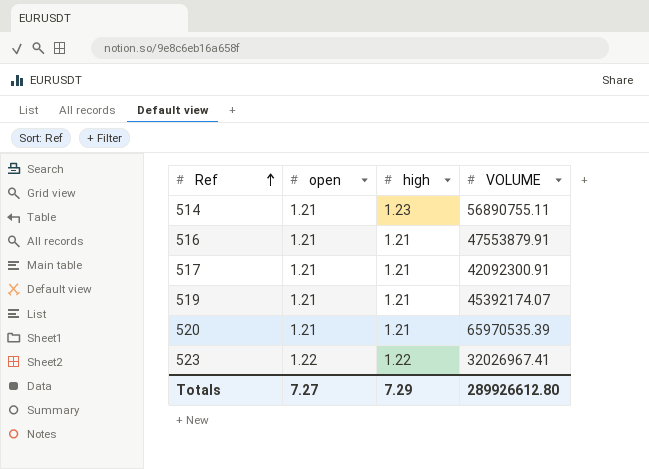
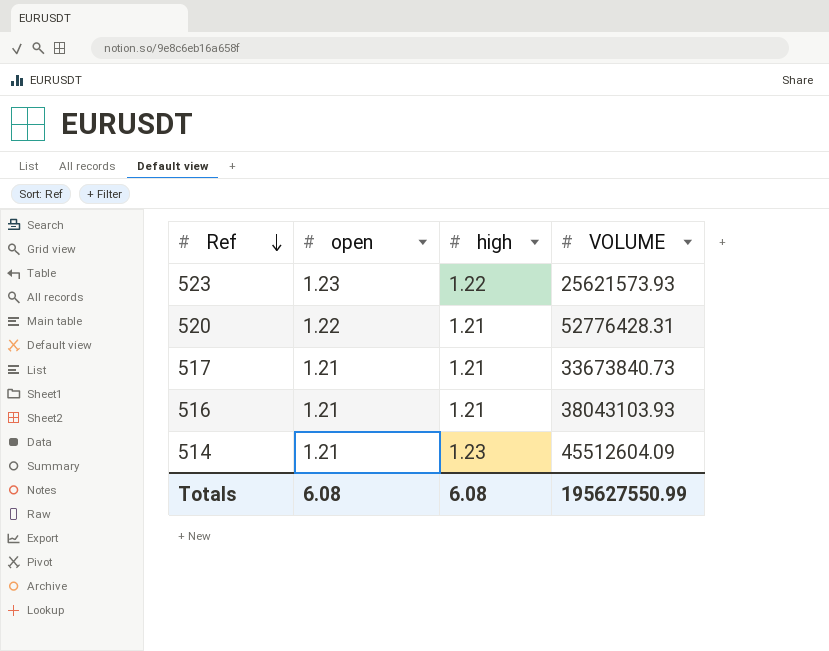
row order: Ref ascending -> Ref descending
row 519: 1.21 | 1.21 | 45392174.07 -> none
523 | open: 1.22 -> 1.23
523 | VOLUME: 32026967.41 -> 25621573.93
520 | open: 1.21 -> 1.22
520 | VOLUME: 65970535.39 -> 52776428.31
517 | VOLUME: 42092300.91 -> 33673840.73
516 | VOLUME: 47553879.91 -> 38043103.93
514 | VOLUME: 56890755.11 -> 45512604.09
Totals | open: 7.27 -> 6.08
Totals | high: 7.29 -> 6.08
Totals | VOLUME: 289926612.80 -> 195627550.99

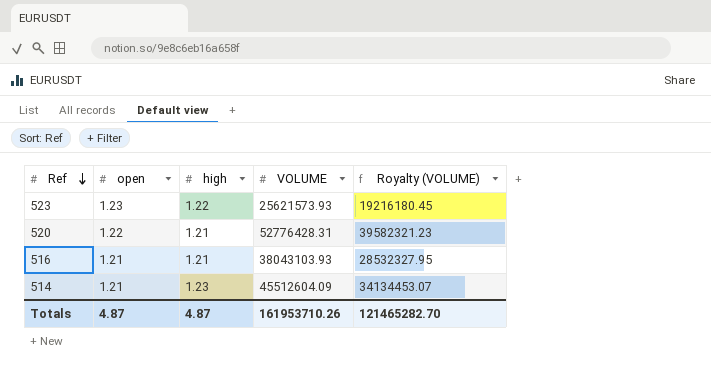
column Royalty (VOLUME) | formula: none -> [VOLUME] * 0.75
row 517: 1.21 | 1.21 | 33673840.73 -> none
Totals | open: 6.08 -> 4.87
Totals | high: 6.08 -> 4.87
Totals | VOLUME: 195627550.99 -> 161953710.26

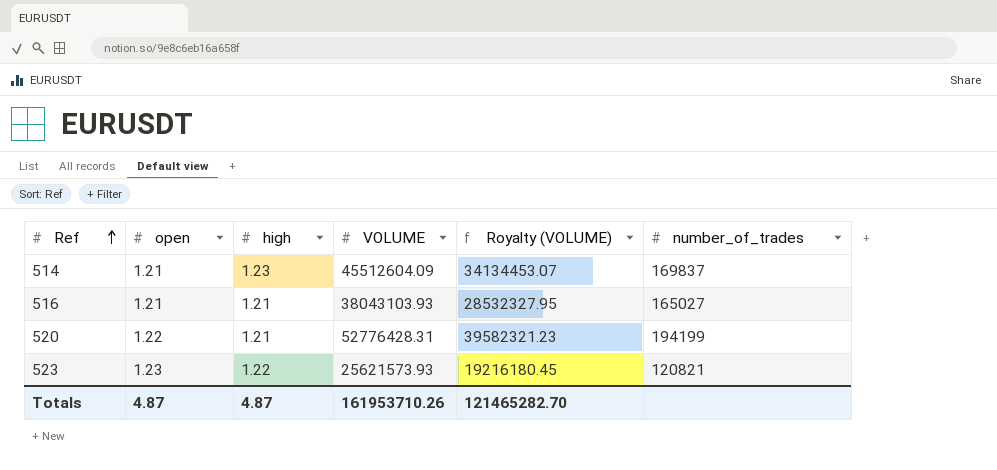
row order: Ref descending -> Ref ascending
column number_of_trades | position: none -> 6

